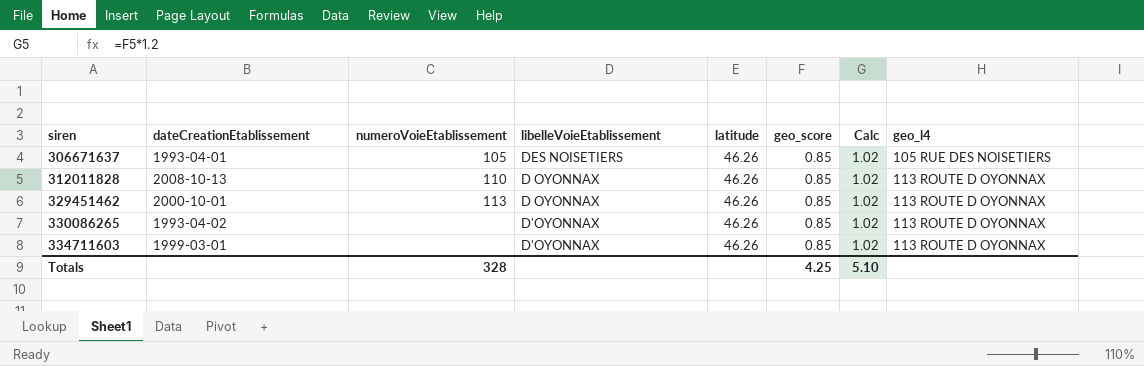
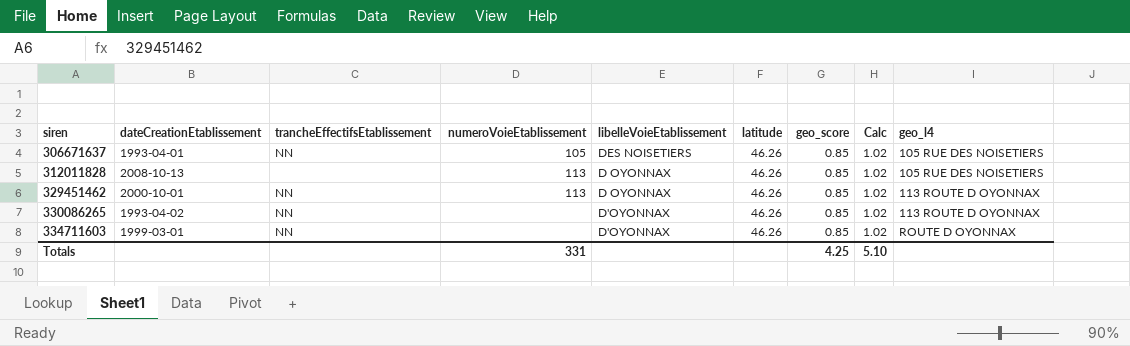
column trancheEffectifsEtablissement | position: none -> 3
312011828 | numeroVoieEtablissement: 110 -> 113
312011828 | geo_l4: 113 ROUTE D OYONNAX -> 105 RUE DES NOISETIERS
334711603 | geo_l4: 113 ROUTE D OYONNAX -> ROUTE D OYONNAX
Totals | numeroVoieEtablissement: 328 -> 331

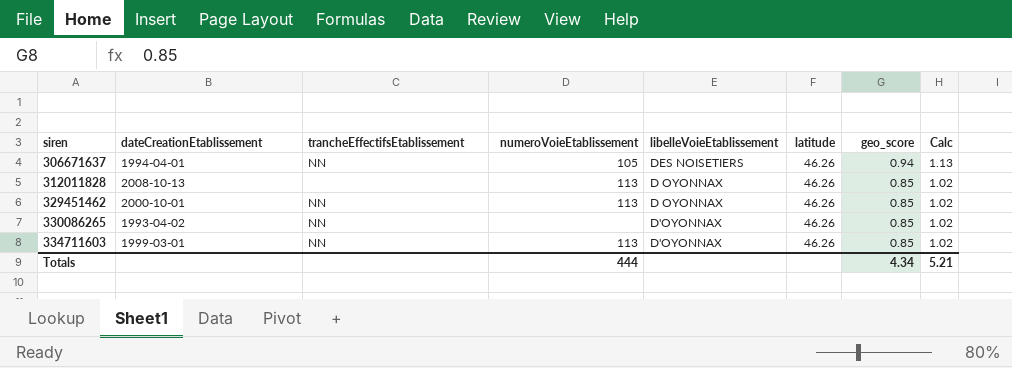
column geo_l4 | position: 9 -> none
306671637 | dateCreationEtablissement: 1993-04-01 -> 1994-04-01
306671637 | geo_score: 0.85 -> 0.94
306671637 | Calc: 1.02 -> 1.13
334711603 | numeroVoieEtablissement: none -> 113
Totals | numeroVoieEtablissement: 331 -> 444
Totals | geo_score: 4.25 -> 4.34
Totals | Calc: 5.10 -> 5.21

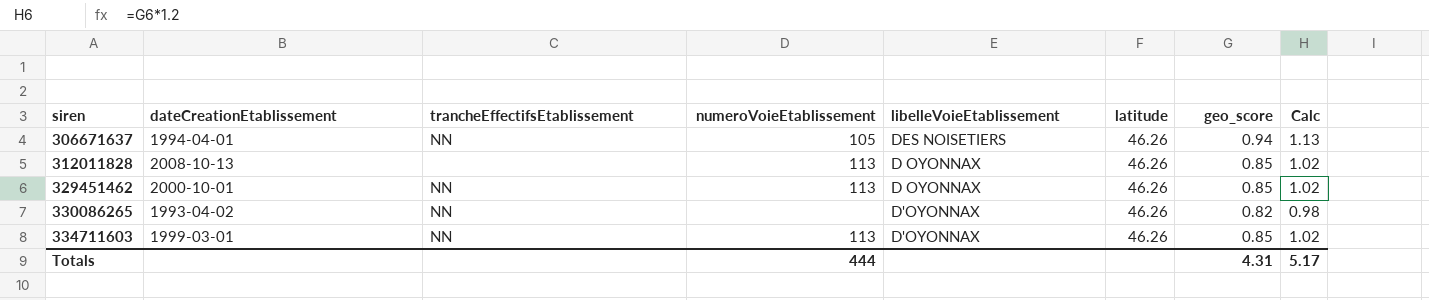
330086265 | geo_score: 0.85 -> 0.82
330086265 | Calc: 1.02 -> 0.98
Totals | geo_score: 4.34 -> 4.31
Totals | Calc: 5.21 -> 5.17

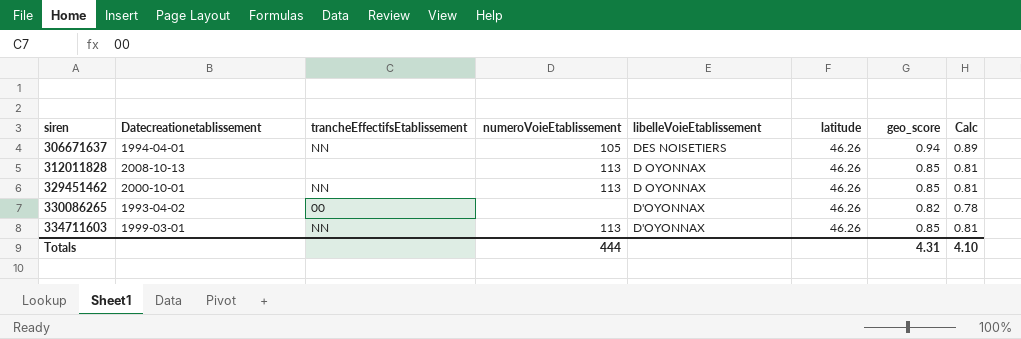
column name: dateCreationEtablissement -> Datecreationetablissement
column Calc | formula: [geo_score] * 1.2 -> [geo_score] * 0.95
330086265 | trancheEffectifsEtablissement: NN -> 00
Totals | Calc: 5.17 -> 4.10

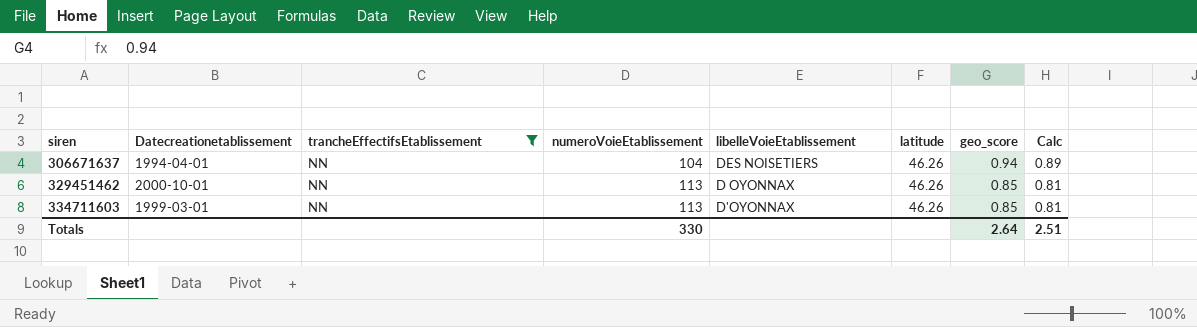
filter: none -> trancheEffectifsEtablissement = NN
306671637 | numeroVoieEtablissement: 105 -> 104
Totals | numeroVoieEtablissement: 444 -> 330
Totals | geo_score: 4.31 -> 2.64
Totals | Calc: 4.10 -> 2.51

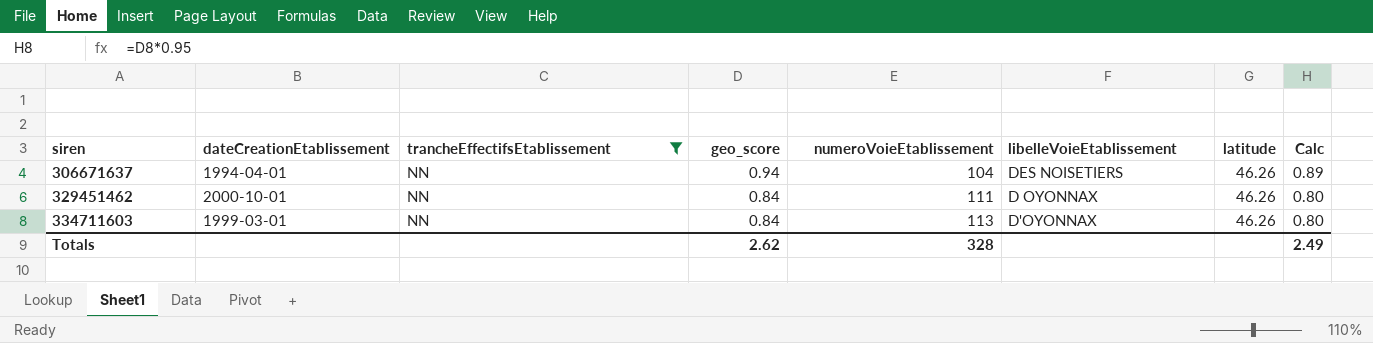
column name: Datecreationetablissement -> dateCreationEtablissement
column geo_score | position: 7 -> 4
329451462 | geo_score: 0.85 -> 0.84
329451462 | numeroVoieEtablissement: 113 -> 111
329451462 | Calc: 0.81 -> 0.80
334711603 | geo_score: 0.85 -> 0.84
334711603 | Calc: 0.81 -> 0.80
Totals | geo_score: 2.64 -> 2.62
Totals | numeroVoieEtablissement: 330 -> 328
Totals | Calc: 2.51 -> 2.49

